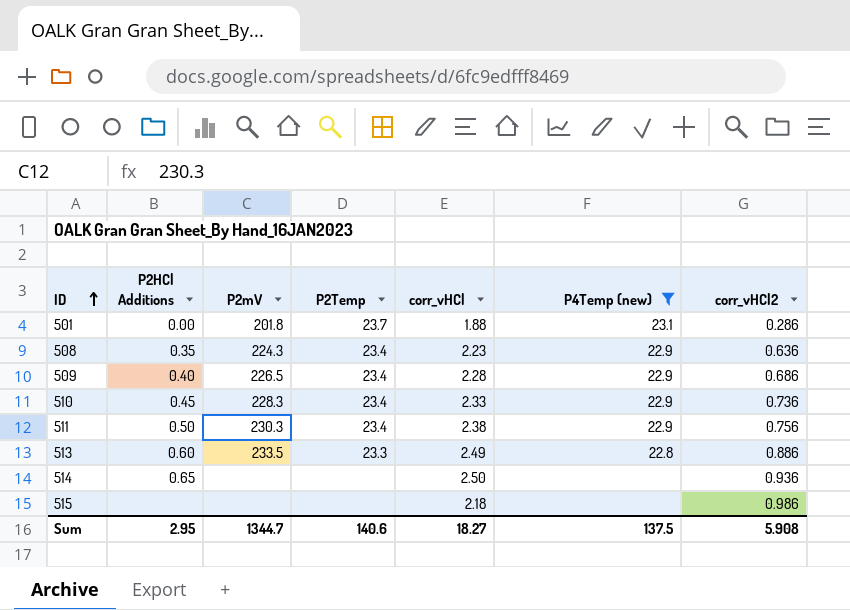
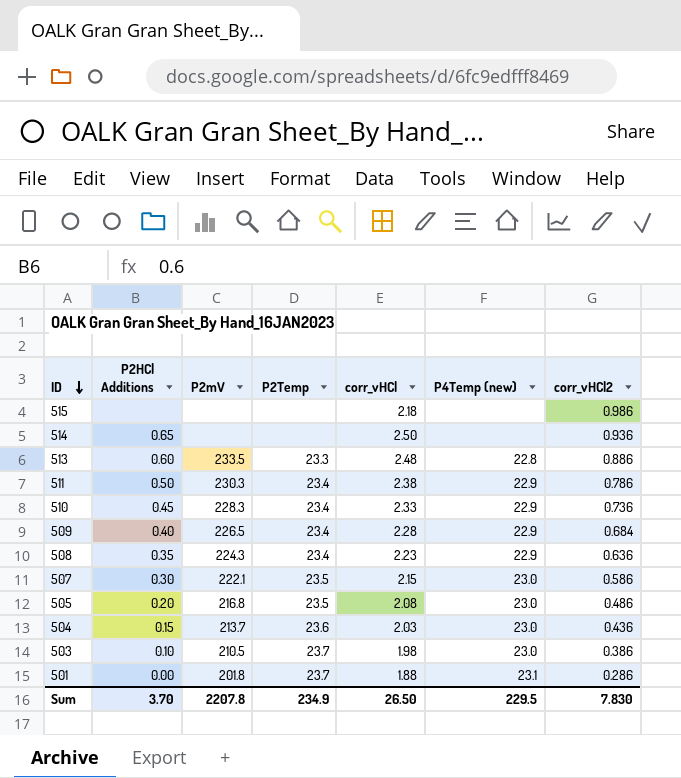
filter: P4Temp (new) != 23.0 -> none
row order: ID ascending -> ID descending
513 | corr_vHCl: 2.49 -> 2.48
511 | corr_vHCl2: 0.756 -> 0.786
509 | corr_vHCl2: 0.686 -> 0.684
Sum | P2HCl Additions: 2.95 -> 3.70
Sum | P2mV: 1344.7 -> 2207.8
Sum | P2Temp: 140.6 -> 234.9
Sum | corr_vHCl: 18.27 -> 26.50
Sum | P4Temp (new): 137.5 -> 229.5
Sum | corr_vHCl2: 5.908 -> 7.830

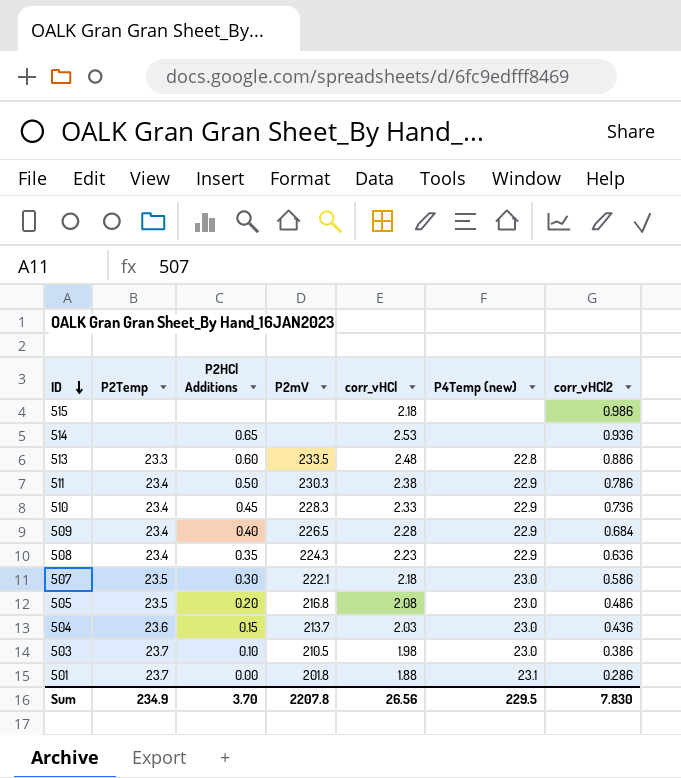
column P2Temp | position: 4 -> 2
514 | corr_vHCl: 2.50 -> 2.53
507 | corr_vHCl: 2.15 -> 2.18
Sum | corr_vHCl: 26.50 -> 26.56

